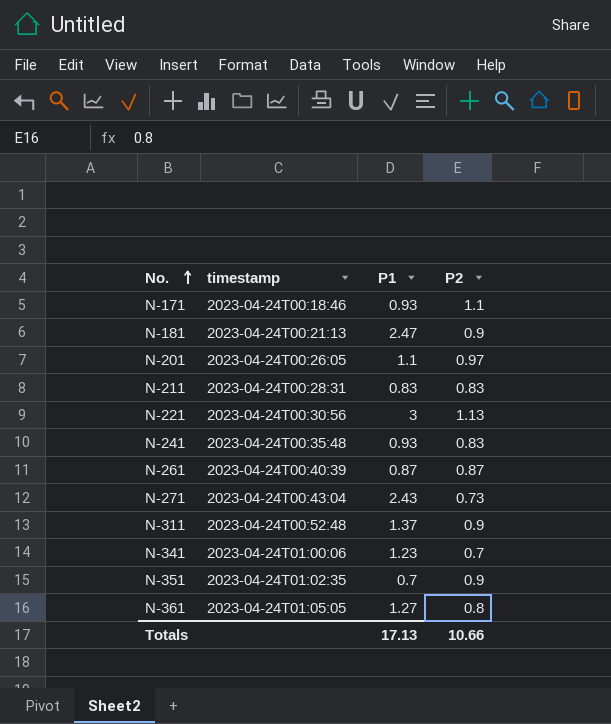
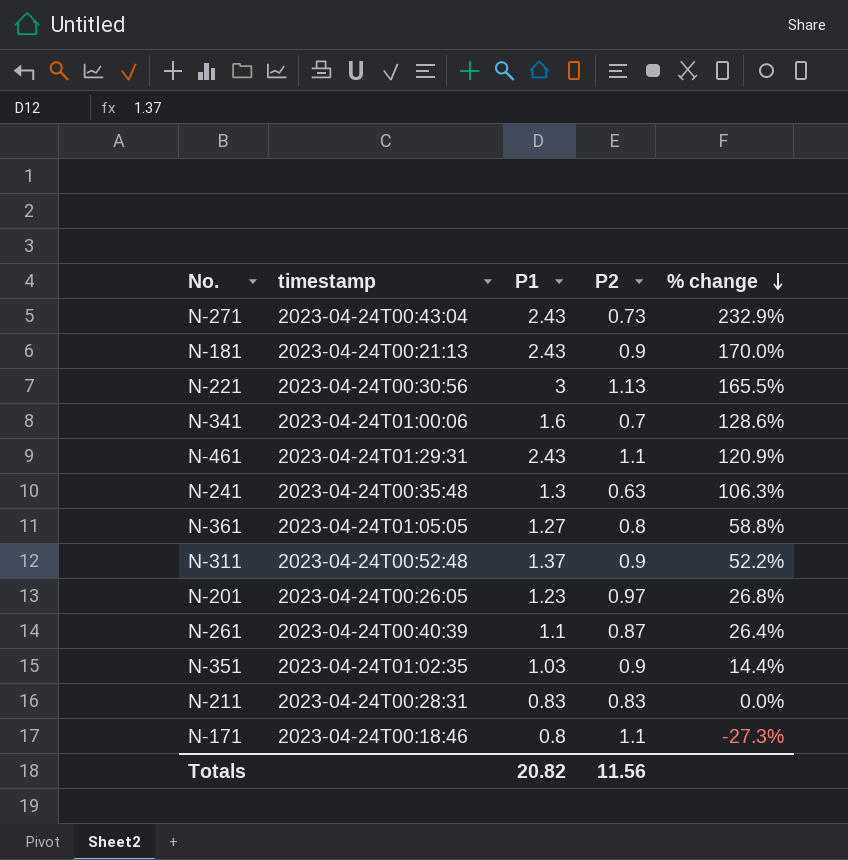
row order: No. ascending -> % change descending
column % change | formula: none -> ([P1] - [P2]) / [P2]
N-181 | P1: 2.47 -> 2.43
N-341 | P1: 1.23 -> 1.6
row N-461: none -> 2023-04-24T01:29:31 | 2.43 | 1.1 | 120.9%
N-241 | P1: 0.93 -> 1.3
N-241 | P2: 0.83 -> 0.63
N-201 | P1: 1.1 -> 1.23
N-261 | P1: 0.87 -> 1.1
N-351 | P1: 0.7 -> 1.03
N-171 | P1: 0.93 -> 0.8
Totals | P1: 17.13 -> 20.82
Totals | P2: 10.66 -> 11.56

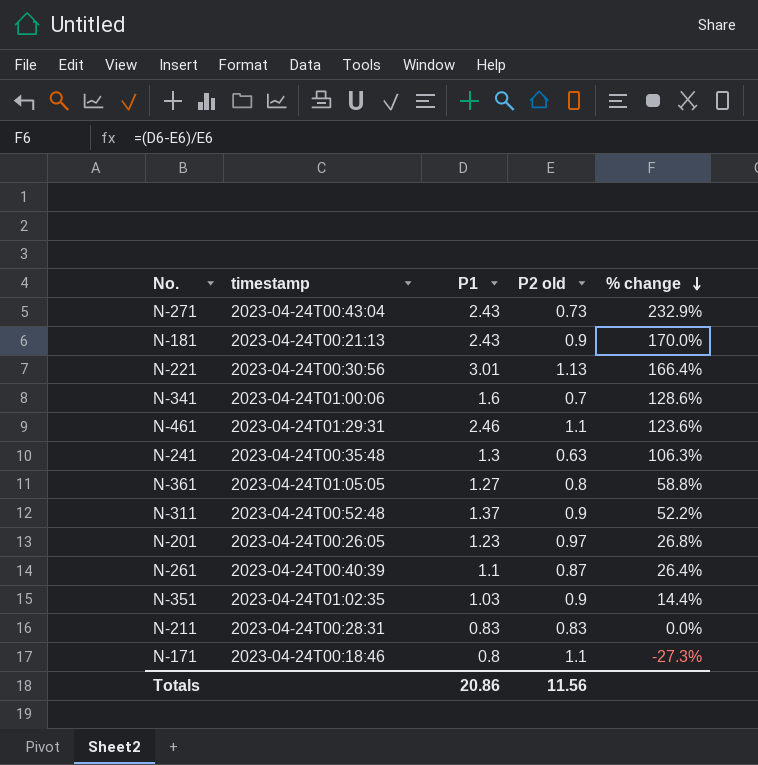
column name: P2 -> P2 old
N-221 | P1: 3 -> 3.01
N-221 | % change: 165.5% -> 166.4%
N-461 | P1: 2.43 -> 2.46
N-461 | % change: 120.9% -> 123.6%
Totals | P1: 20.82 -> 20.86

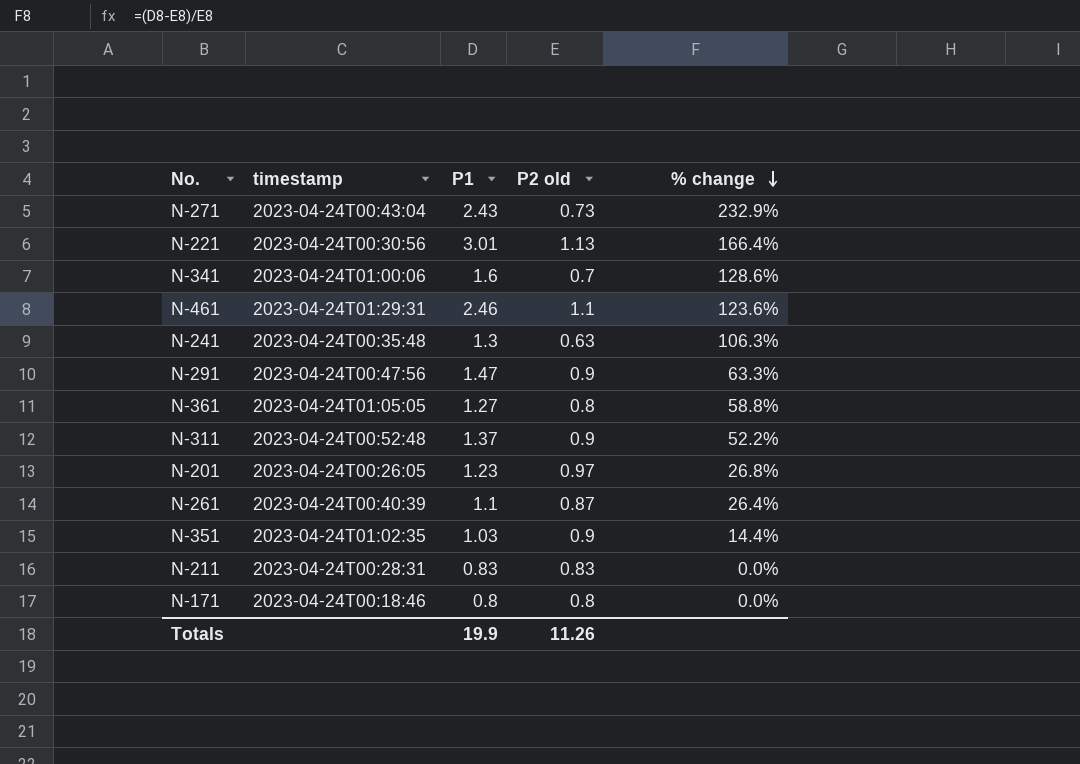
row N-181: 2023-04-24T00:21:13 | 2.43 | 0.9 | 170.0% -> none
row N-291: none -> 2023-04-24T00:47:56 | 1.47 | 0.9 | 63.3%
N-171 | P2 old: 1.1 -> 0.8
N-171 | % change: -27.3% -> 0.0%
Totals | P1: 20.86 -> 19.9
Totals | P2 old: 11.56 -> 11.26

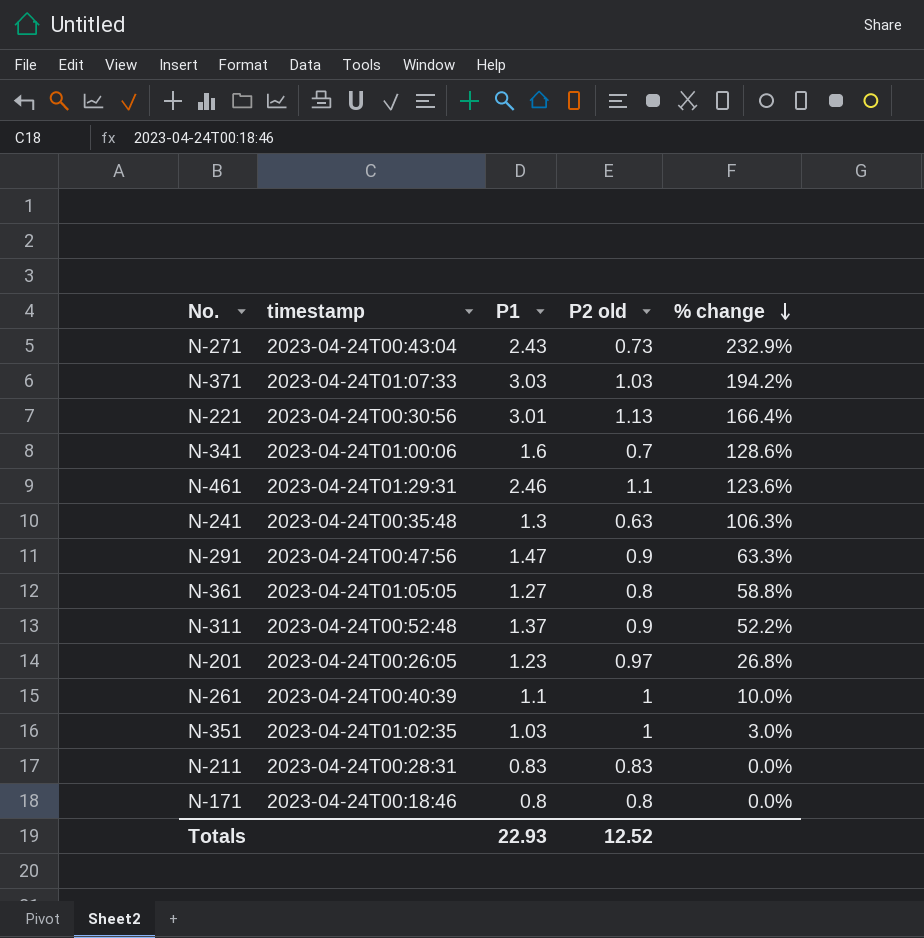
row N-371: none -> 2023-04-24T01:07:33 | 3.03 | 1.03 | 194.2%
N-261 | P2 old: 0.87 -> 1
N-261 | % change: 26.4% -> 10.0%
N-351 | P2 old: 0.9 -> 1
N-351 | % change: 14.4% -> 3.0%
Totals | P1: 19.9 -> 22.93
Totals | P2 old: 11.26 -> 12.52

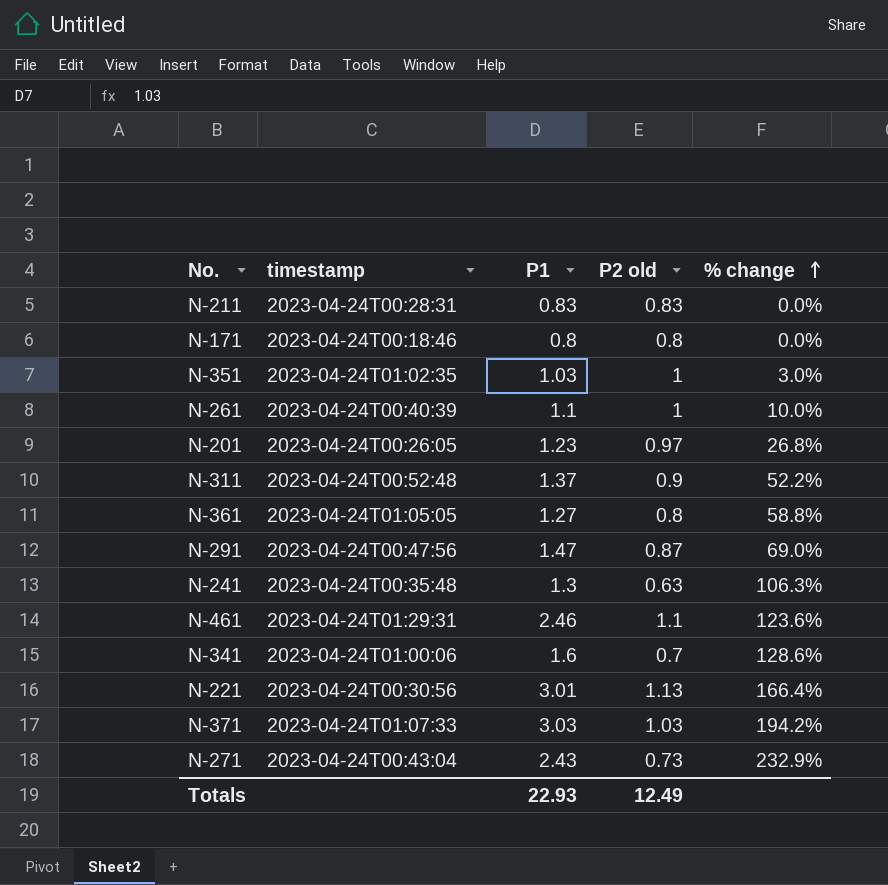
row order: % change descending -> % change ascending
N-291 | P2 old: 0.9 -> 0.87
N-291 | % change: 63.3% -> 69.0%
Totals | P2 old: 12.52 -> 12.49

